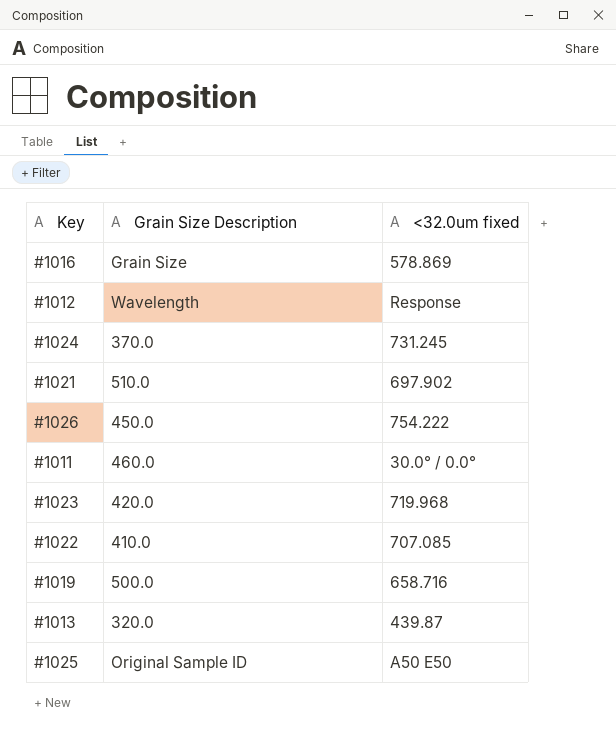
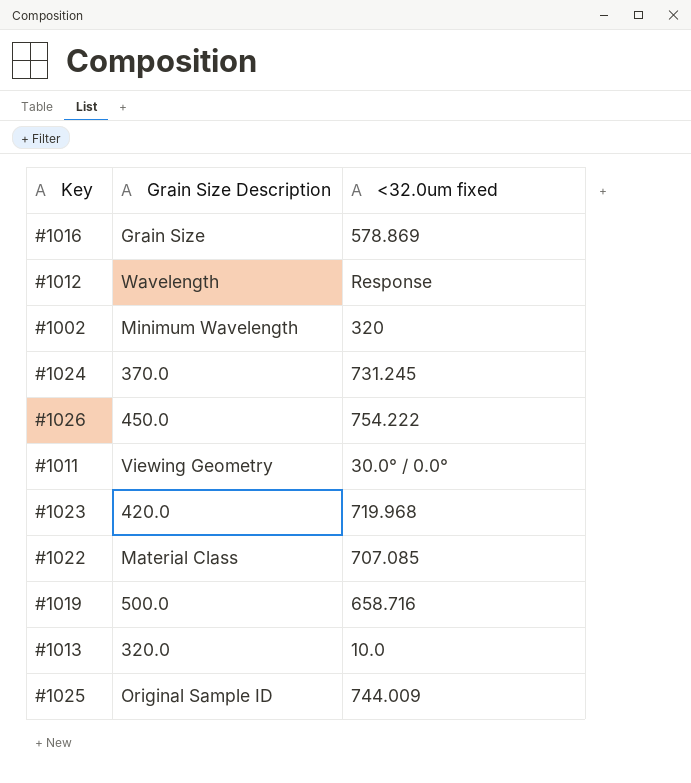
row #1021: 510.0 | 697.902 -> none
row #1002: none -> Minimum Wavelength | 320
#1011 | Grain Size Description: 460.0 -> Viewing Geometry
#1022 | Grain Size Description: 410.0 -> Material Class
#1013 | <32.0um fixed: 439.87 -> 10.0
#1025 | <32.0um fixed: A50 E50 -> 744.009

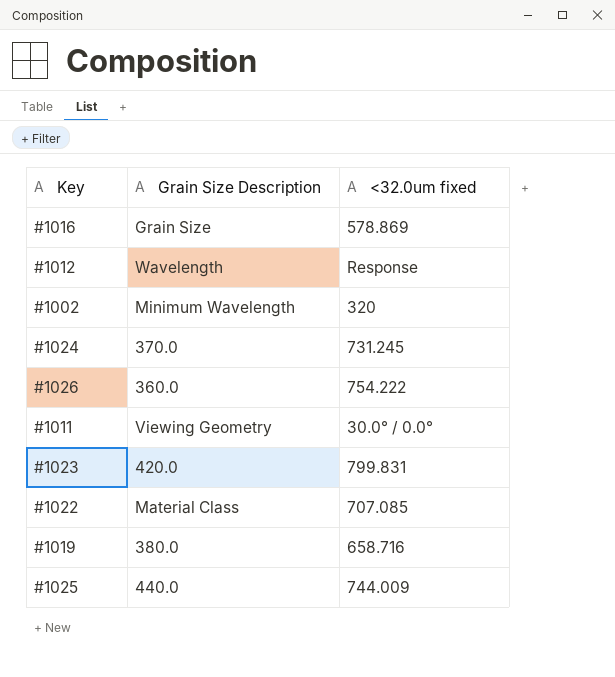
row #1013: 320.0 | 10.0 -> none
#1026 | Grain Size Description: 450.0 -> 360.0
#1023 | <32.0um fixed: 719.968 -> 799.831
#1019 | Grain Size Description: 500.0 -> 380.0
#1025 | Grain Size Description: Original Sample ID -> 440.0

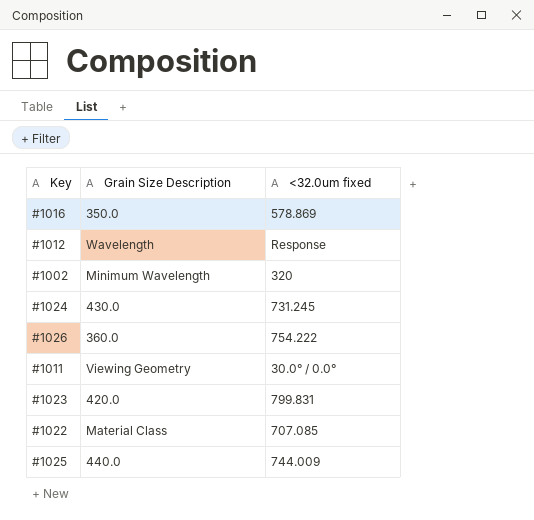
row #1019: 380.0 | 658.716 -> none
#1016 | Grain Size Description: Grain Size -> 350.0
#1024 | Grain Size Description: 370.0 -> 430.0

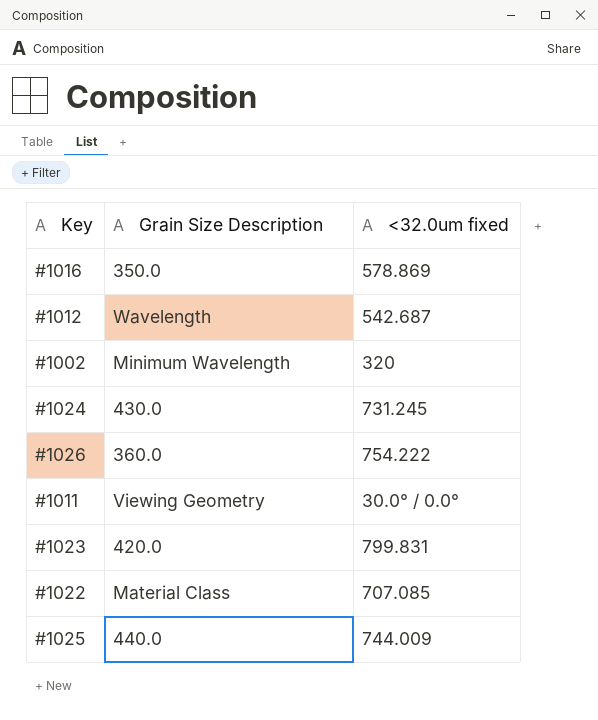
#1012 | <32.0um fixed: Response -> 542.687

